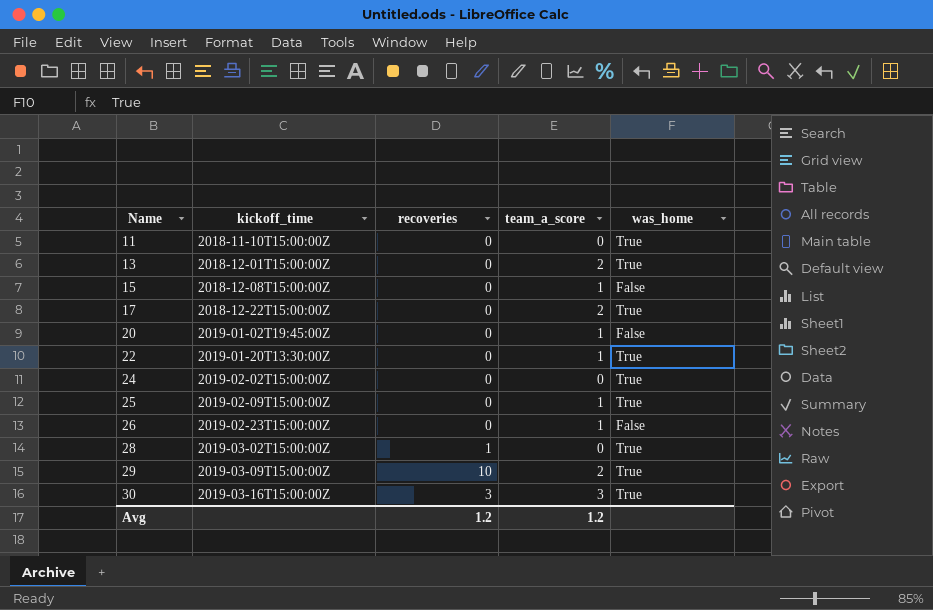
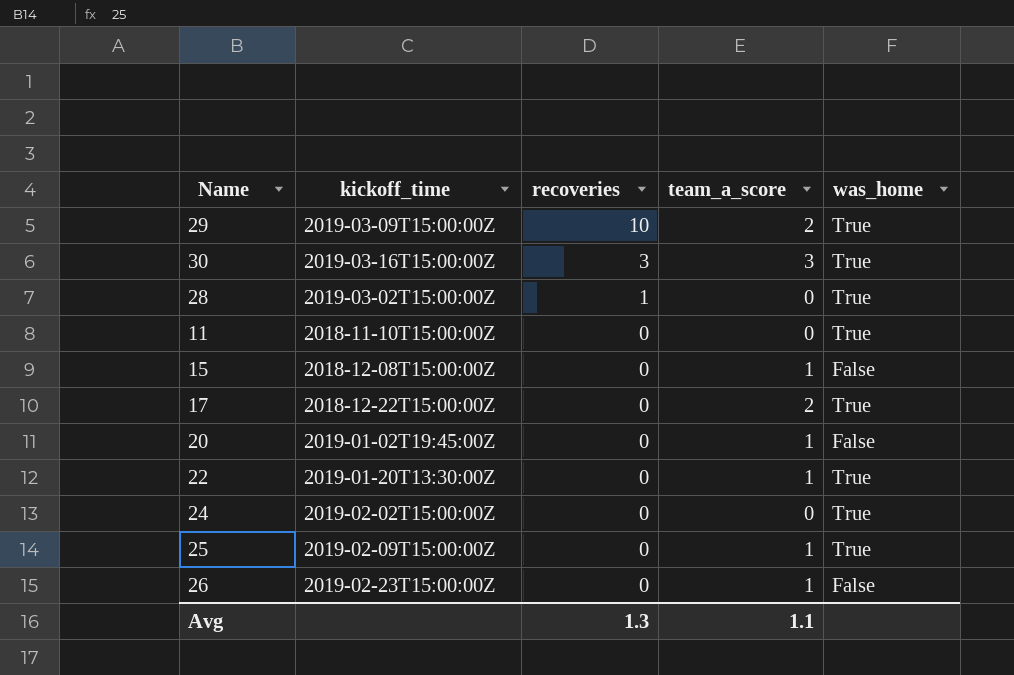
row order: Name ascending -> recoveries descending
row 13: 2018-12-01T15:00:00Z | 0 | 2 | True -> none
Avg | recoveries: 1.2 -> 1.3
Avg | team_a_score: 1.2 -> 1.1

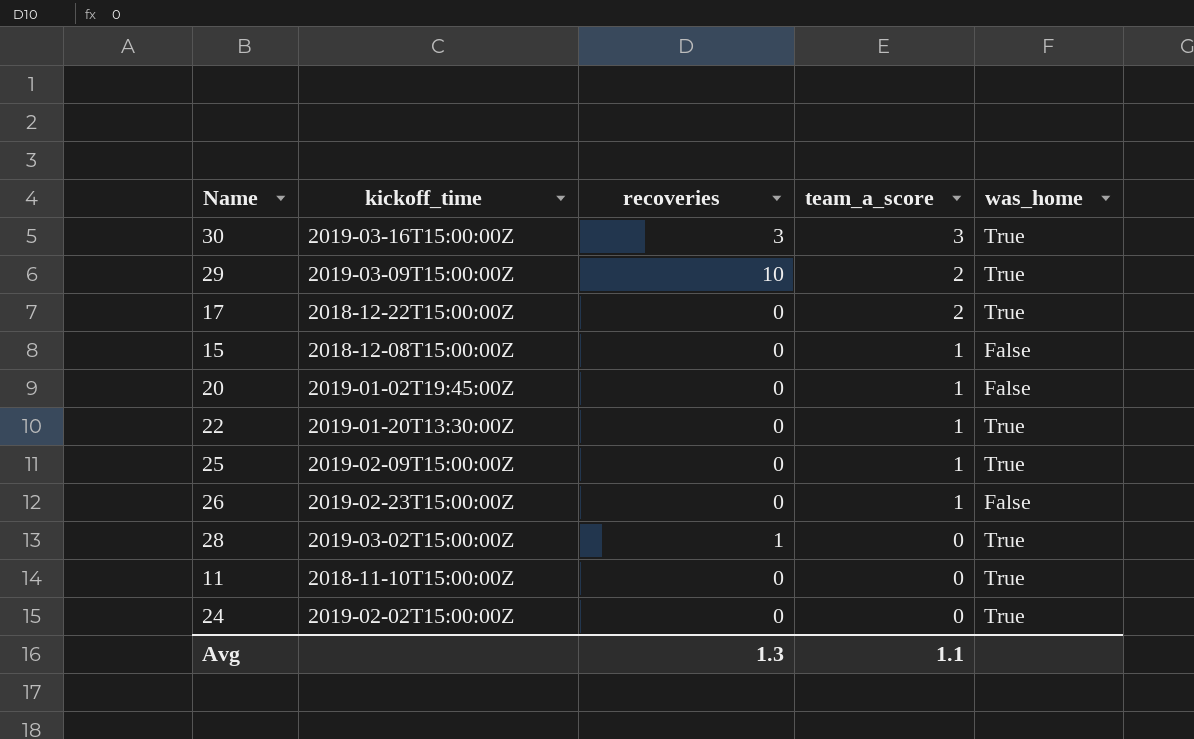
row order: recoveries descending -> team_a_score descending

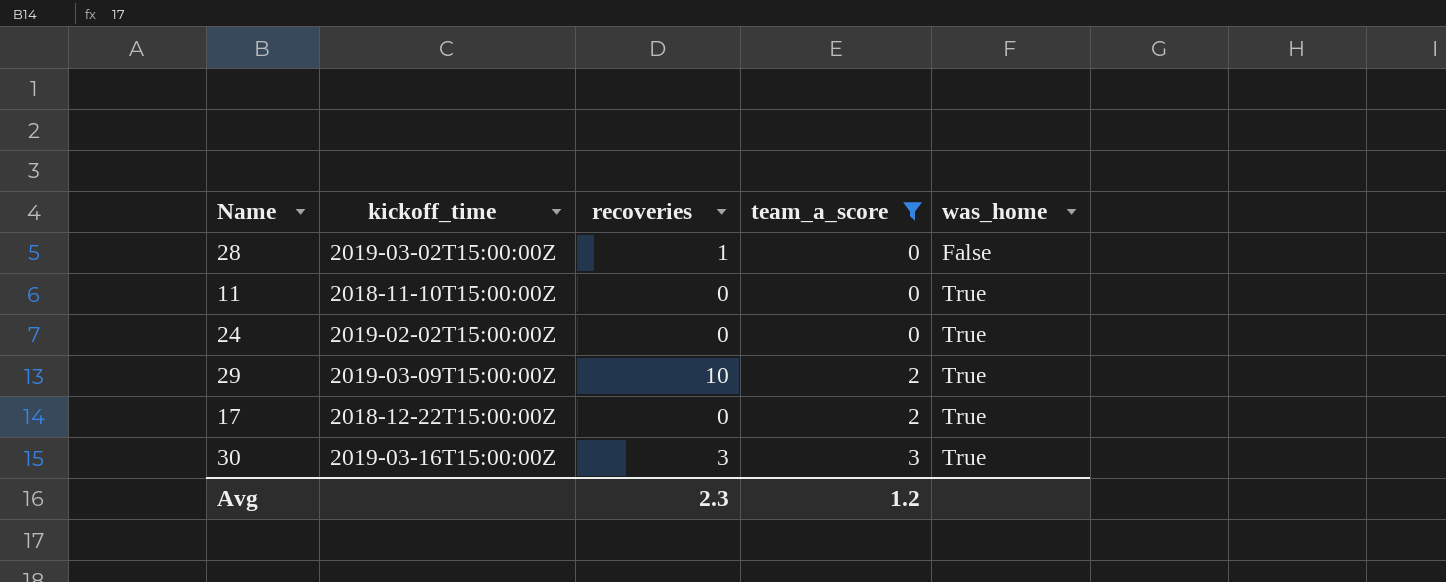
filter: none -> team_a_score != 1
row order: team_a_score descending -> team_a_score ascending
28 | was_home: True -> False
Avg | recoveries: 1.3 -> 2.3
Avg | team_a_score: 1.1 -> 1.2

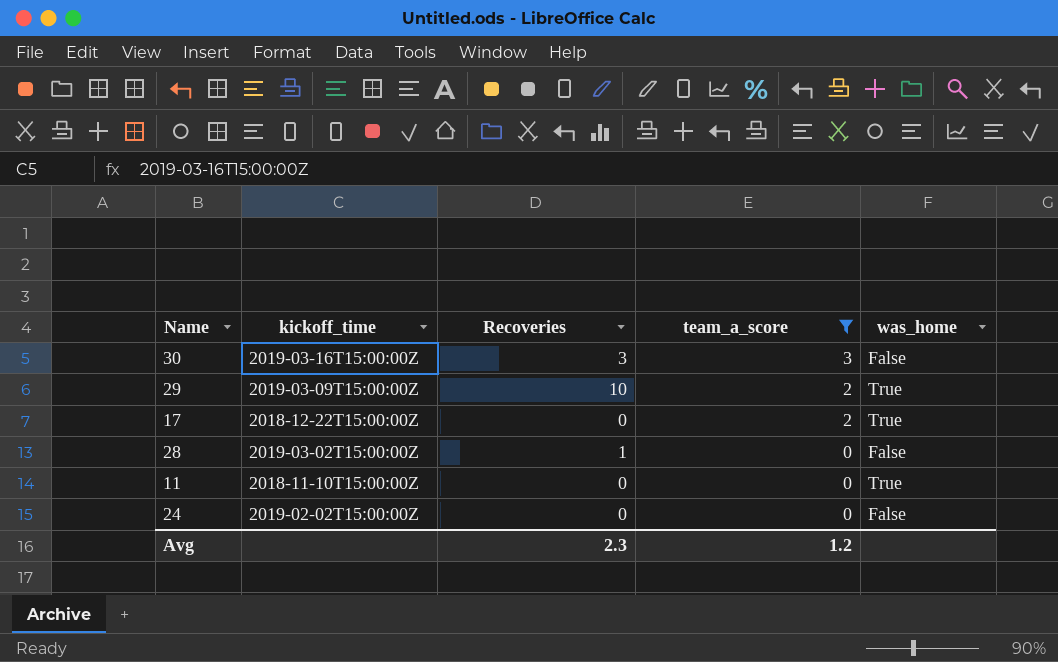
row order: team_a_score ascending -> team_a_score descending
column name: recoveries -> Recoveries
30 | was_home: True -> False
24 | was_home: True -> False

